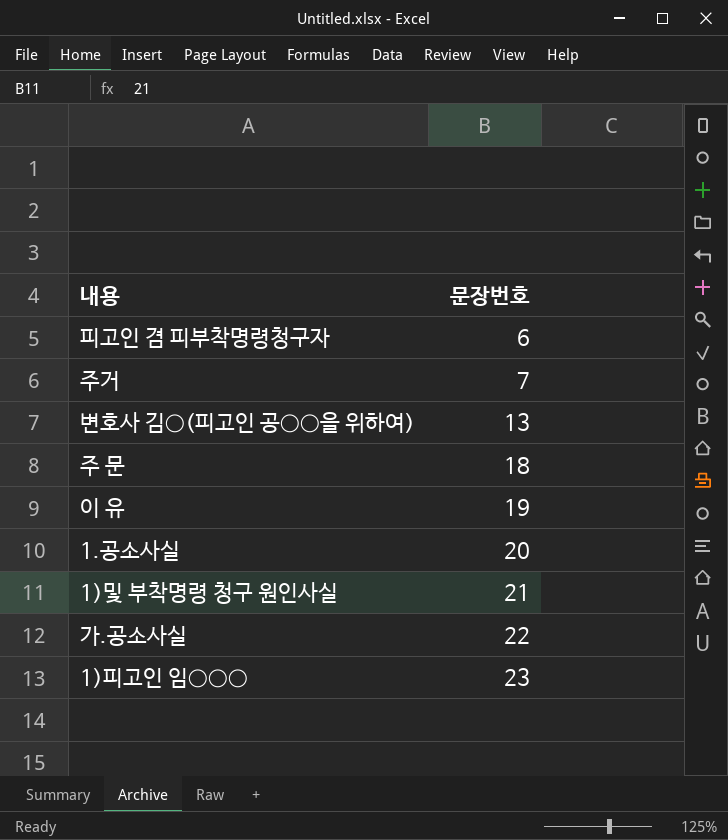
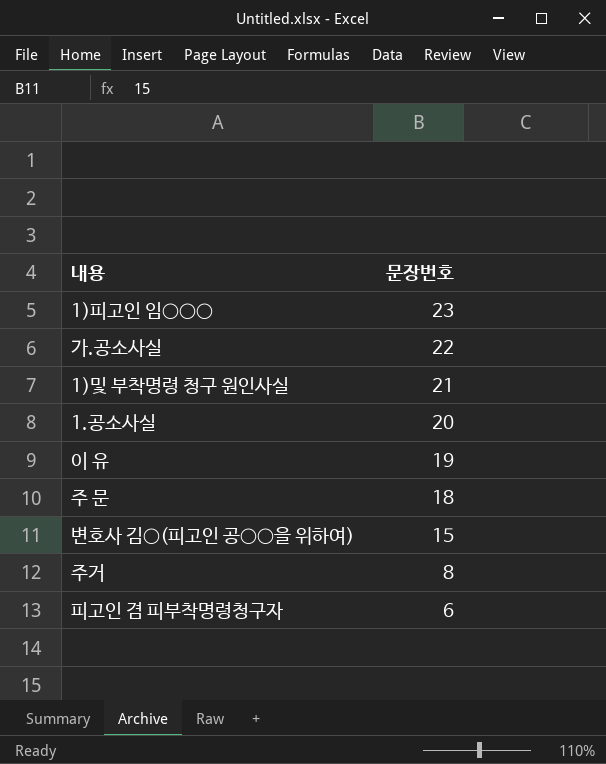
row order: 문장번호 ascending -> 문장번호 descending
변호사 김○(피고인 공○○을 위하여) | 문장번호: 13 -> 15
주거 | 문장번호: 7 -> 8

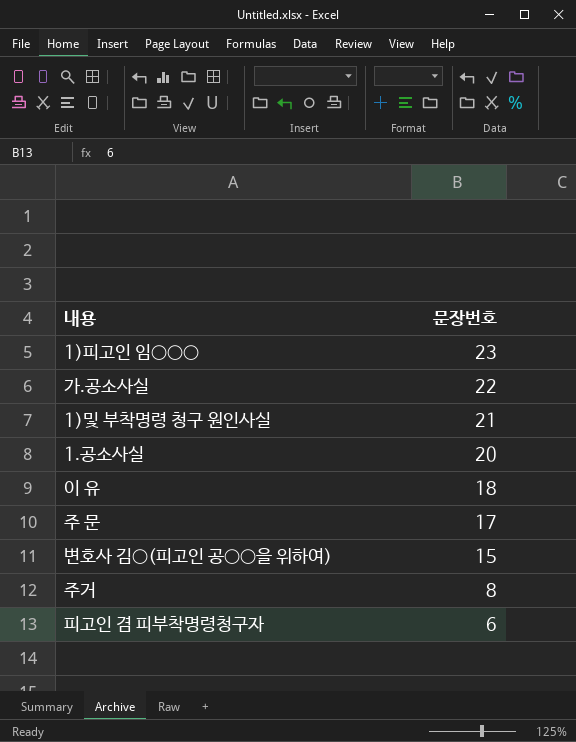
이 유 | 문장번호: 19 -> 18
주 문 | 문장번호: 18 -> 17

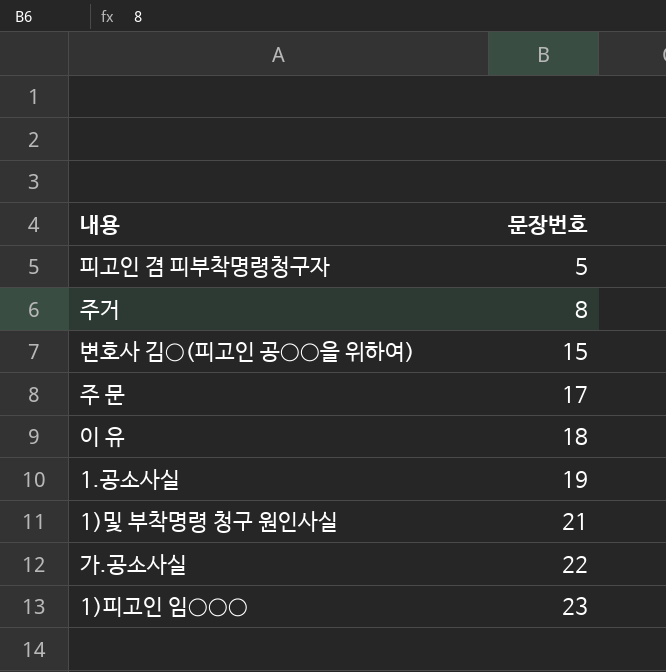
row order: 문장번호 descending -> 문장번호 ascending
피고인 겸 피부착명령청구자 | 문장번호: 6 -> 5
1.공소사실 | 문장번호: 20 -> 19

